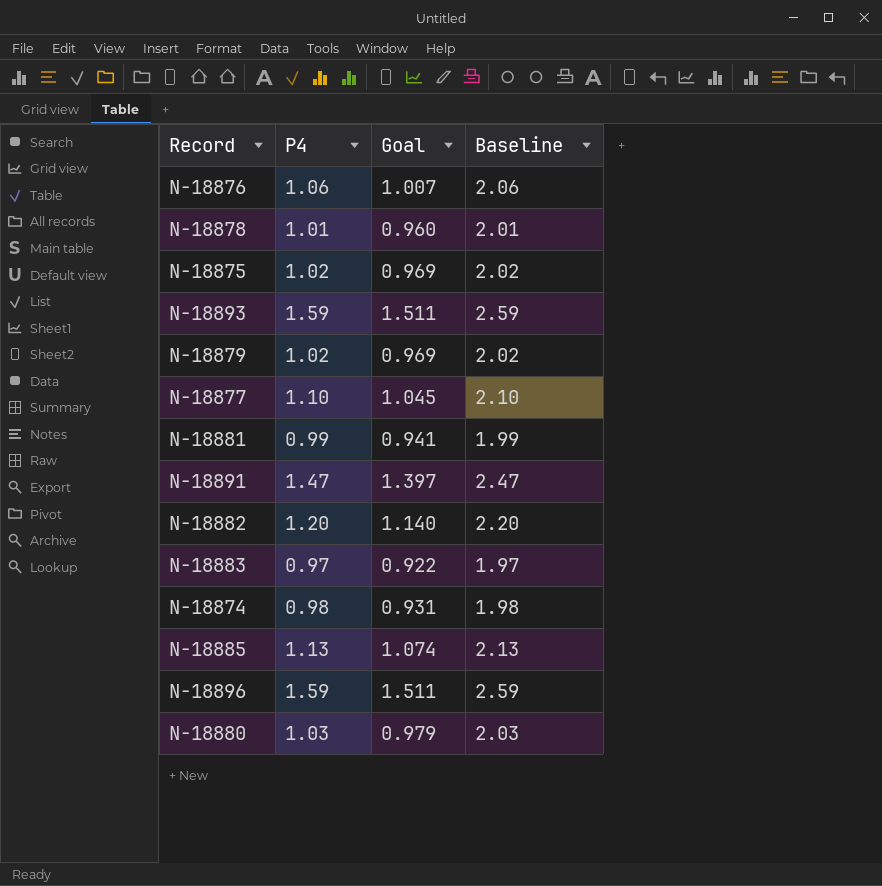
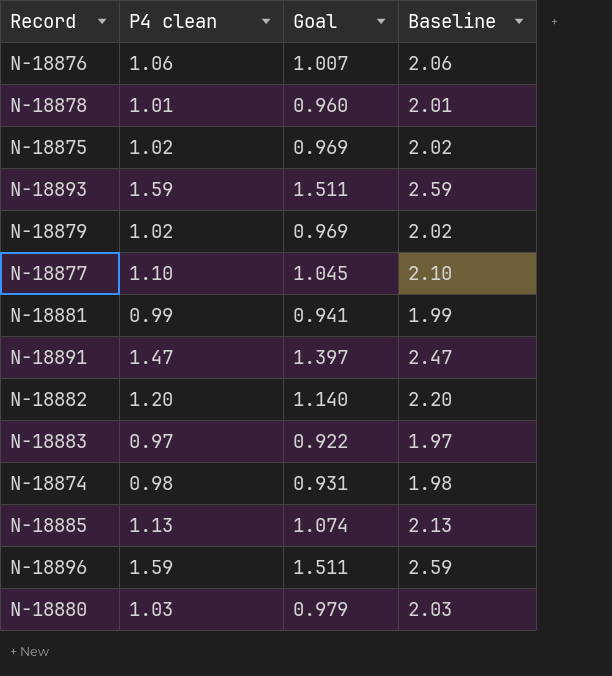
column name: P4 -> P4 clean

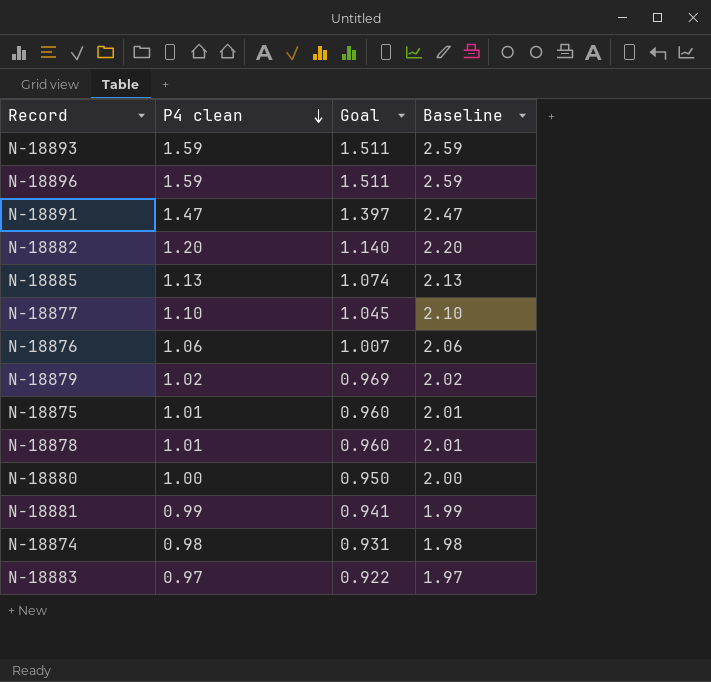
row order: none -> P4 clean descending
N-18875 | P4 clean: 1.02 -> 1.01
N-18875 | Goal: 0.969 -> 0.960
N-18875 | Baseline: 2.02 -> 2.01
N-18880 | P4 clean: 1.03 -> 1.00
N-18880 | Goal: 0.979 -> 0.950
N-18880 | Baseline: 2.03 -> 2.00

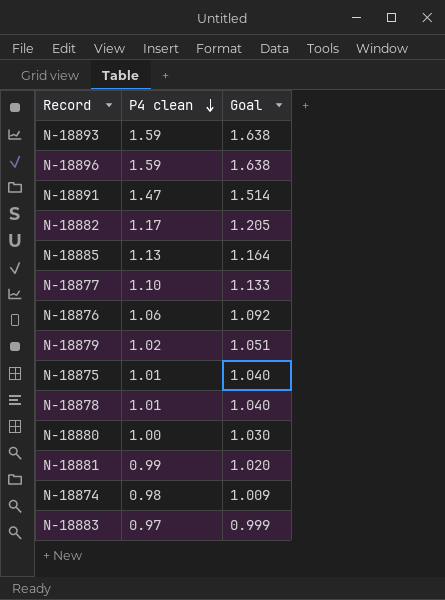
column Baseline | formula: [P4 clean] + 1 -> none
column Goal | formula: [P4 clean] * 0.95 -> [P4 clean] * 1.03
N-18882 | P4 clean: 1.20 -> 1.17

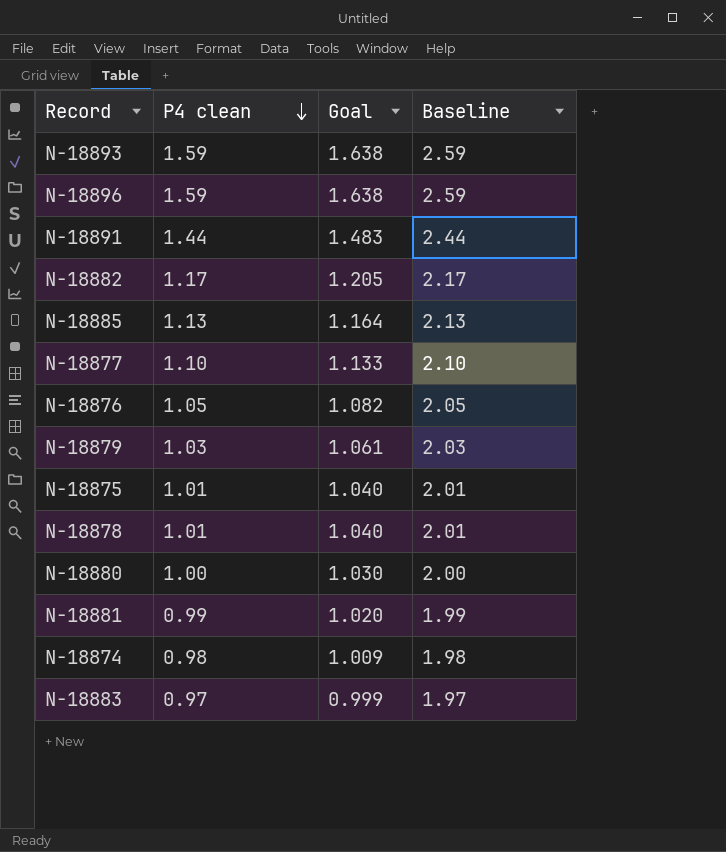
column Baseline | formula: none -> [P4 clean] + 1
N-18891 | P4 clean: 1.47 -> 1.44
N-18891 | Goal: 1.514 -> 1.483
N-18876 | P4 clean: 1.06 -> 1.05
N-18876 | Goal: 1.092 -> 1.082
N-18879 | P4 clean: 1.02 -> 1.03
N-18879 | Goal: 1.051 -> 1.061

